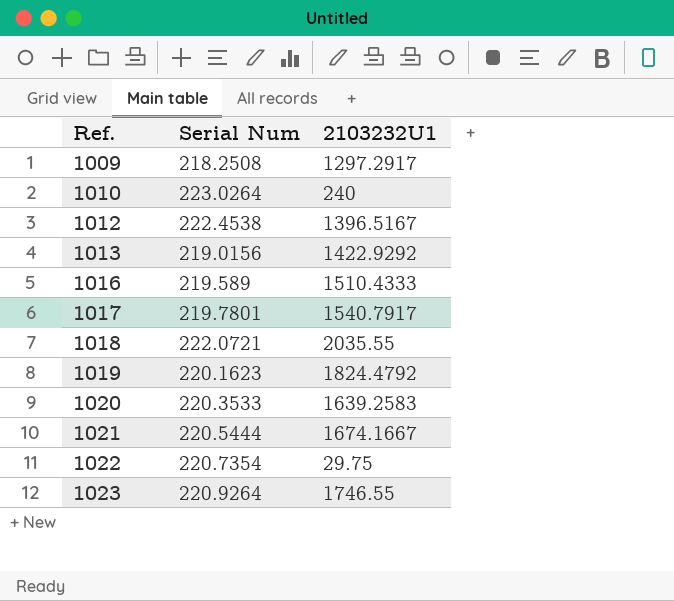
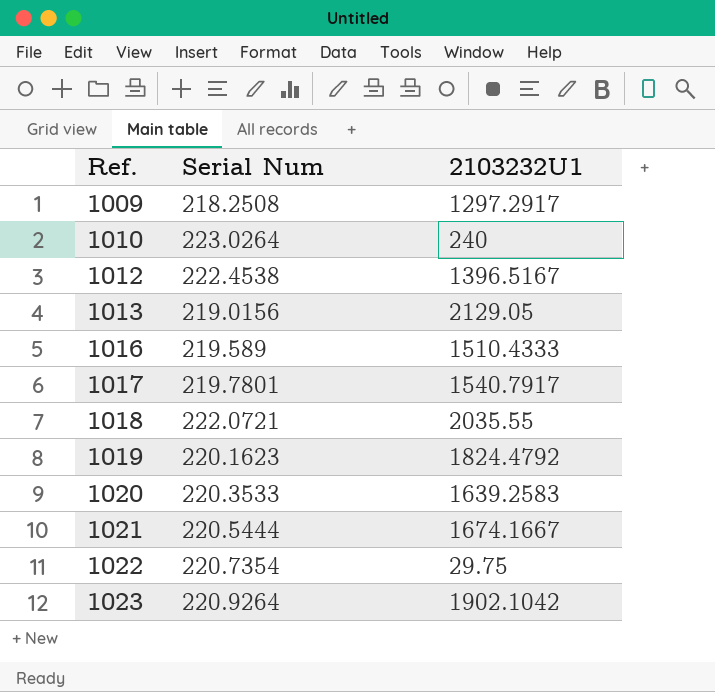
1013 | 2103232U1: 1422.9292 -> 2129.05
1023 | 2103232U1: 1746.55 -> 1902.1042

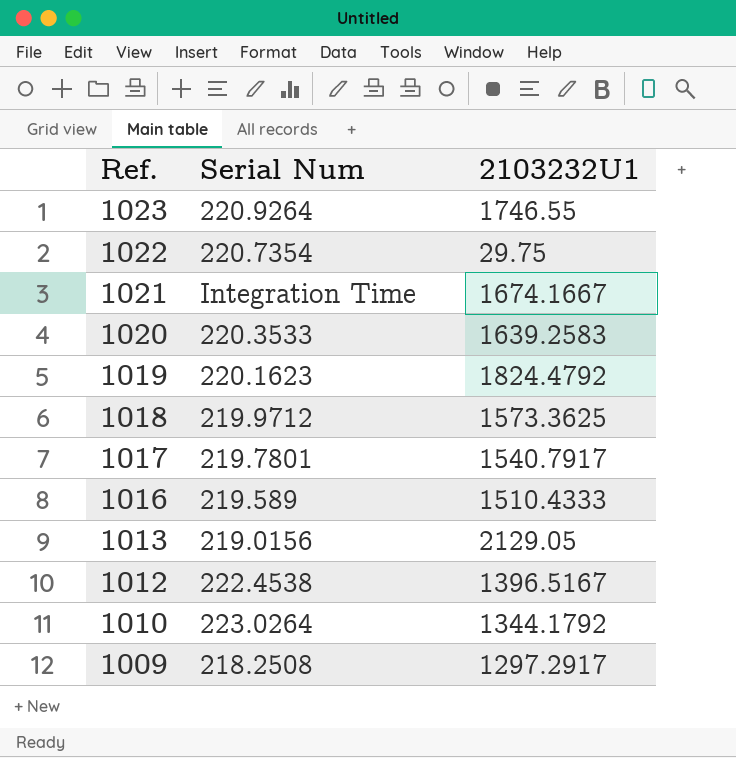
row order: Ref. ascending -> Ref. descending
1023 | 2103232U1: 1902.1042 -> 1746.55
1021 | Serial Num: 220.5444 -> Integration Time
1018 | Serial Num: 222.0721 -> 219.9712
1018 | 2103232U1: 2035.55 -> 1573.3625
1010 | 2103232U1: 240 -> 1344.1792

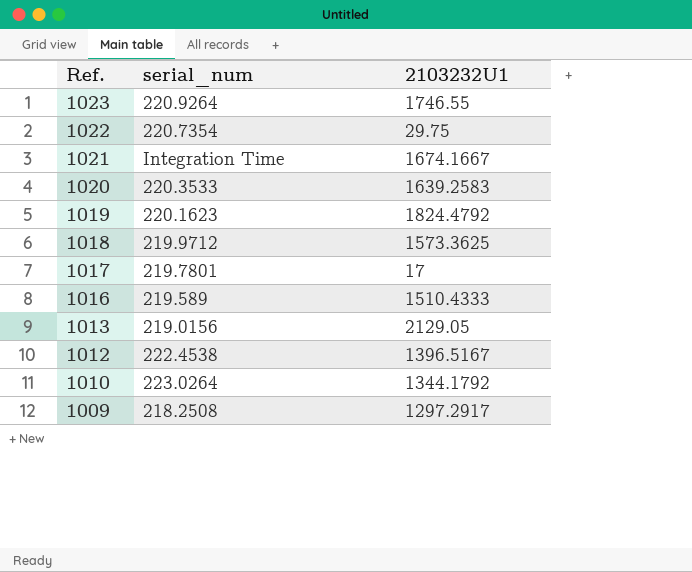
column name: Serial Num -> serial_num
1017 | 2103232U1: 1540.7917 -> 17

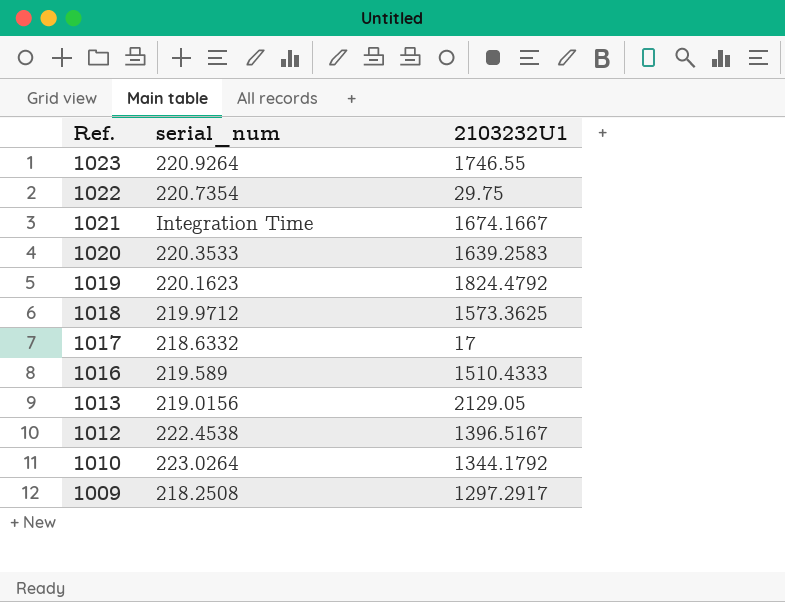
1017 | serial_num: 219.7801 -> 218.6332

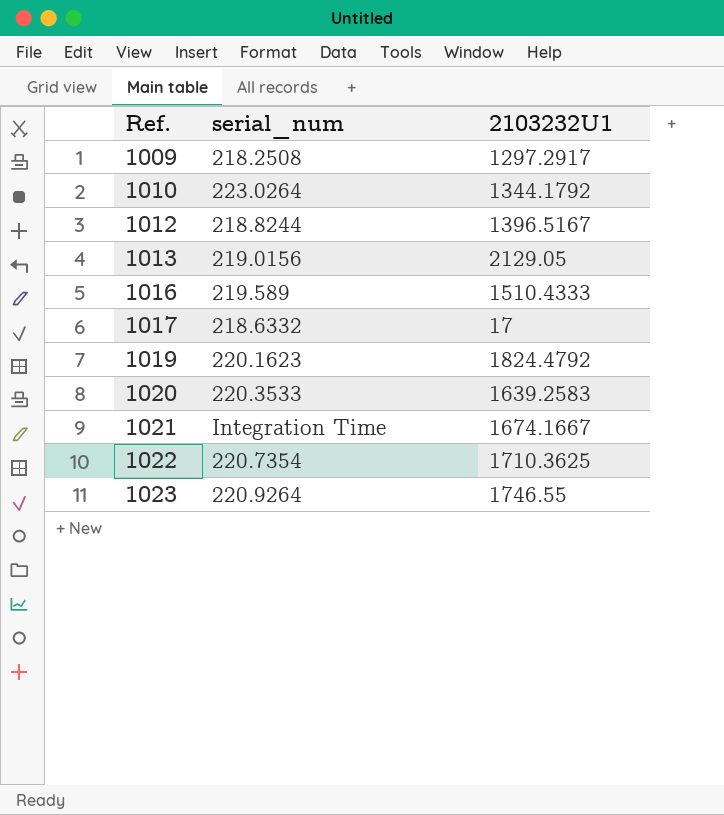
row order: Ref. descending -> Ref. ascending
row 1018: 219.9712 | 1573.3625 -> none
1012 | serial_num: 222.4538 -> 218.8244
1022 | 2103232U1: 29.75 -> 1710.3625

